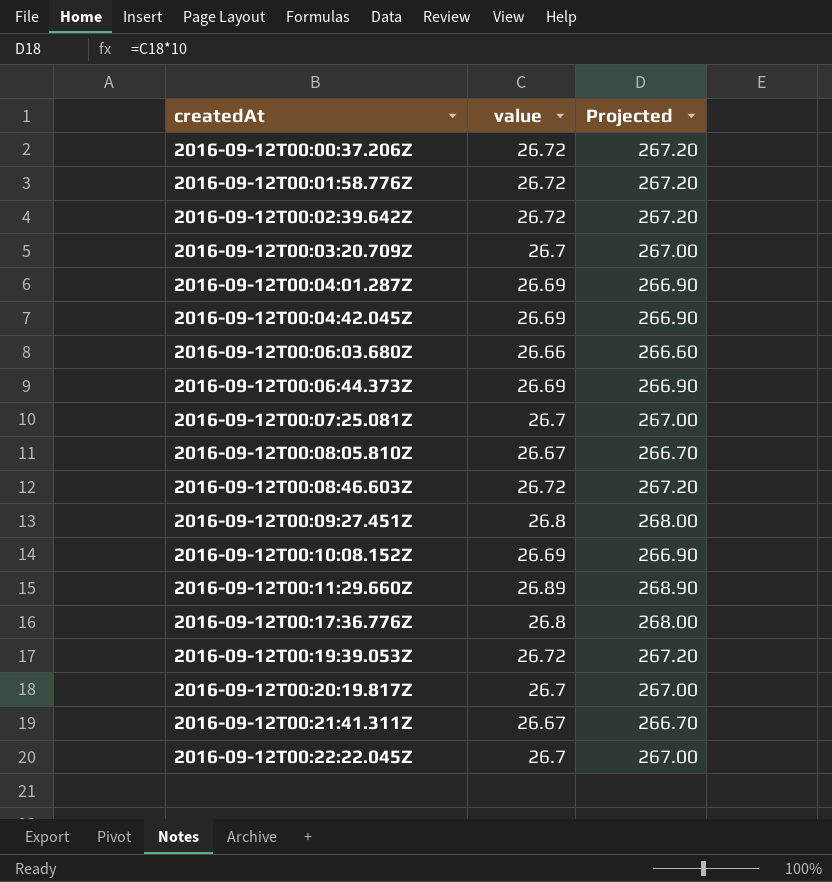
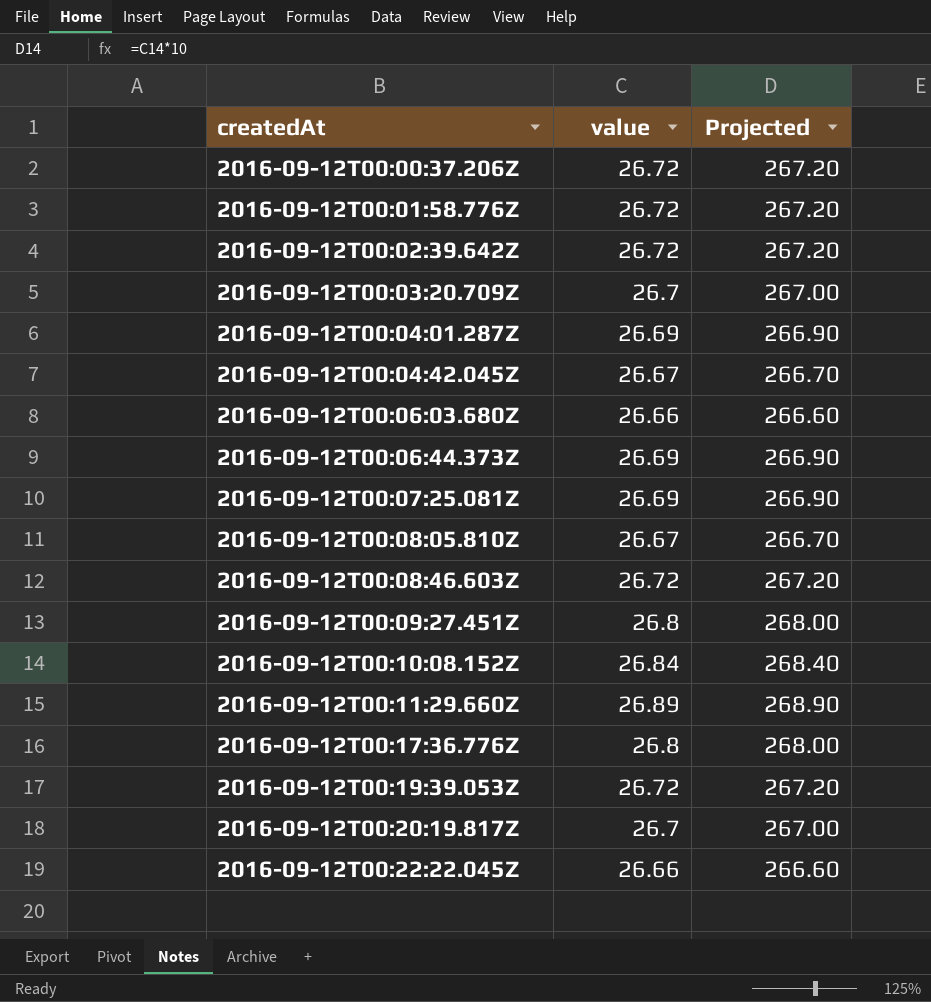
row 2016-09-12T00:21:41.311Z: 26.67 | 266.70 -> none
2016-09-12T00:04:42.045Z | value: 26.69 -> 26.67
2016-09-12T00:04:42.045Z | Projected: 266.90 -> 266.70
2016-09-12T00:07:25.081Z | value: 26.7 -> 26.69
2016-09-12T00:07:25.081Z | Projected: 267.00 -> 266.90
2016-09-12T00:10:08.152Z | value: 26.69 -> 26.84
2016-09-12T00:10:08.152Z | Projected: 266.90 -> 268.40
2016-09-12T00:22:22.045Z | value: 26.7 -> 26.66
2016-09-12T00:22:22.045Z | Projected: 267.00 -> 266.60

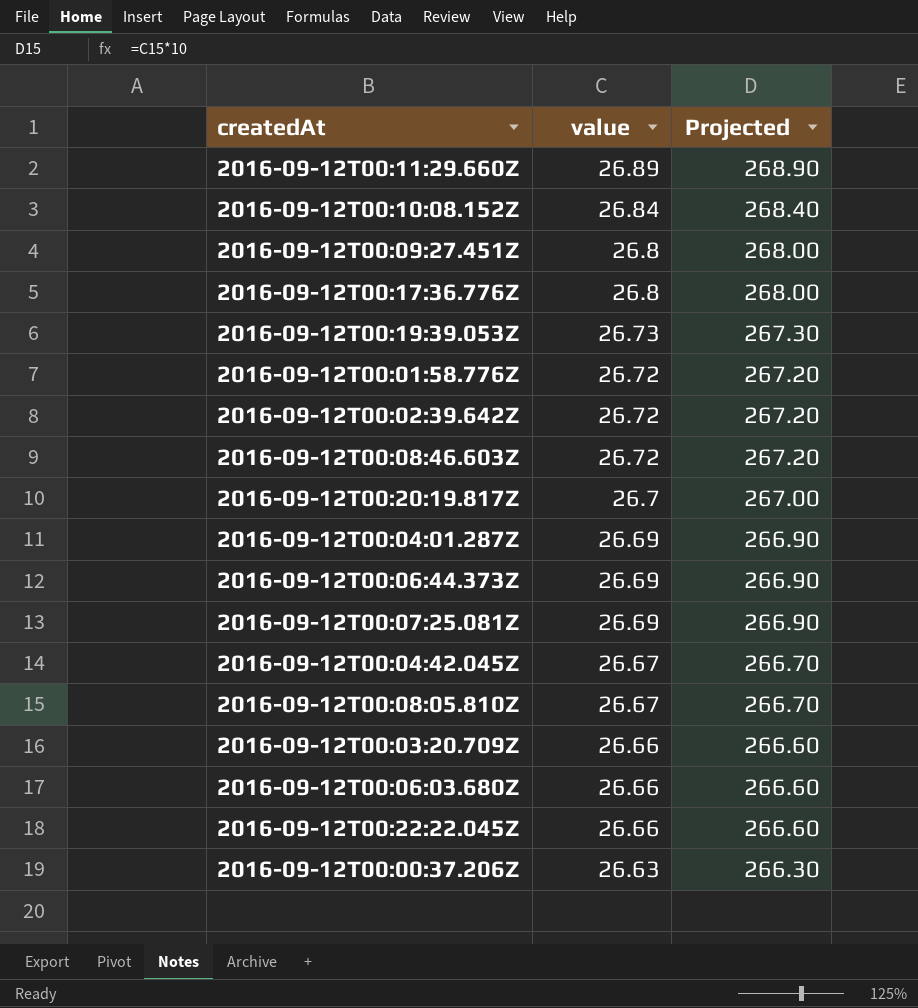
row order: createdAt ascending -> value descending
2016-09-12T00:19:39.053Z | value: 26.72 -> 26.73
2016-09-12T00:19:39.053Z | Projected: 267.20 -> 267.30
2016-09-12T00:03:20.709Z | value: 26.7 -> 26.66
2016-09-12T00:03:20.709Z | Projected: 267.00 -> 266.60
2016-09-12T00:00:37.206Z | value: 26.72 -> 26.63
2016-09-12T00:00:37.206Z | Projected: 267.20 -> 266.30

